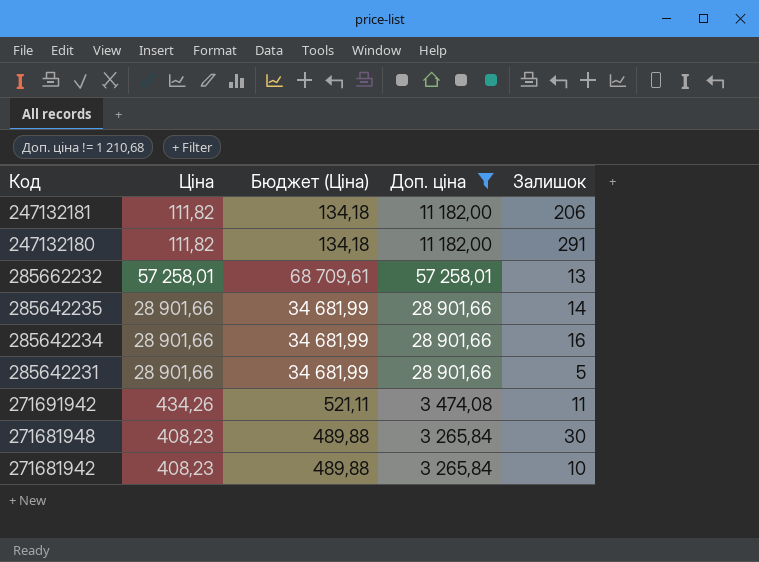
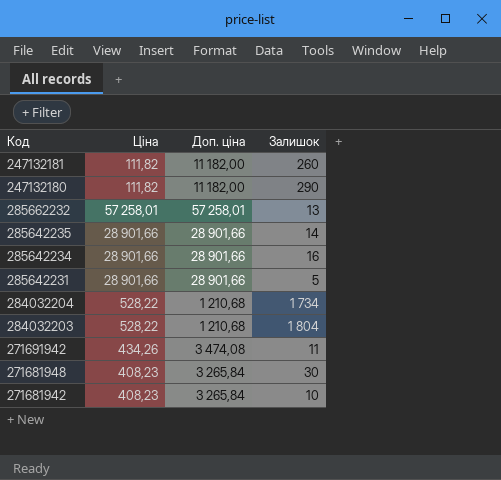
filter: Доп. ціна != 1 210,68 -> none
column Бюджет (Ціна) | formula: [Ціна] * 1,2 -> none
247132181 | Залишок: 206 -> 260
247132180 | Залишок: 291 -> 290

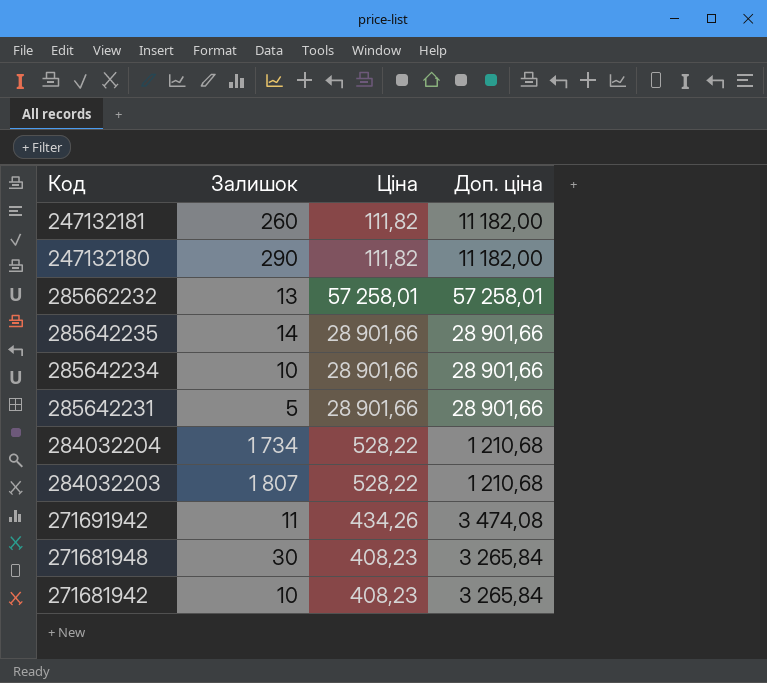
column Залишок | position: 4 -> 2
285642234 | Залишок: 16 -> 10
284032203 | Залишок: 1 804 -> 1 807

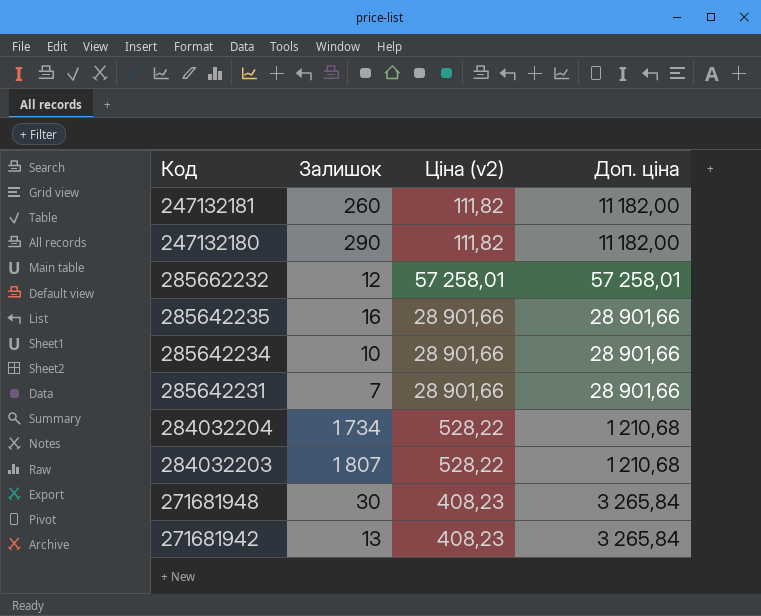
column name: Ціна -> Ціна (v2)
row 271691942: 11 | 434,26 | 3 474,08 -> none
285662232 | Залишок: 13 -> 12
285642235 | Залишок: 14 -> 16
285642231 | Залишок: 5 -> 7
271681942 | Залишок: 10 -> 13

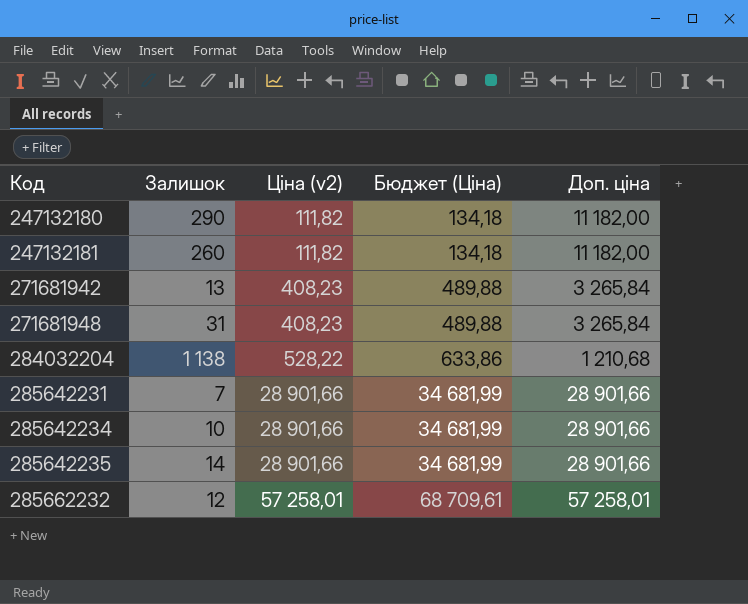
row order: none -> Код ascending
column Бюджет (Ціна) | formula: none -> [Ціна (v2)] * 1,2
row 284032203: 1 807 | 528,22 | 1 210,68 -> none
271681948 | Залишок: 30 -> 31
284032204 | Залишок: 1 734 -> 1 138
285642235 | Залишок: 16 -> 14

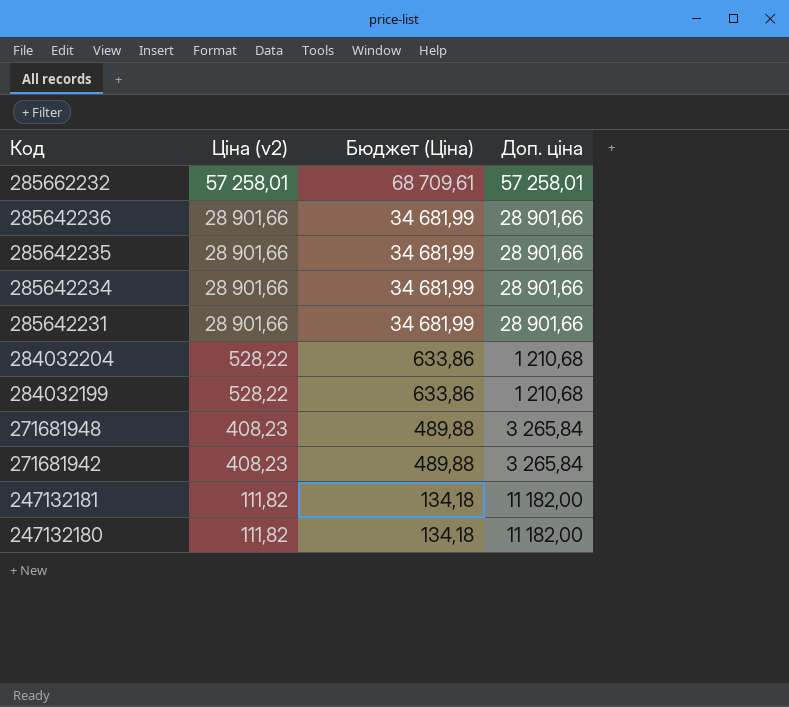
row order: Код ascending -> Код descending
column Залишок | position: 2 -> none
row 285642236: none -> 28 901,66 | 34 681,99 | 28 901,66
row 284032199: none -> 528,22 | 633,86 | 1 210,68

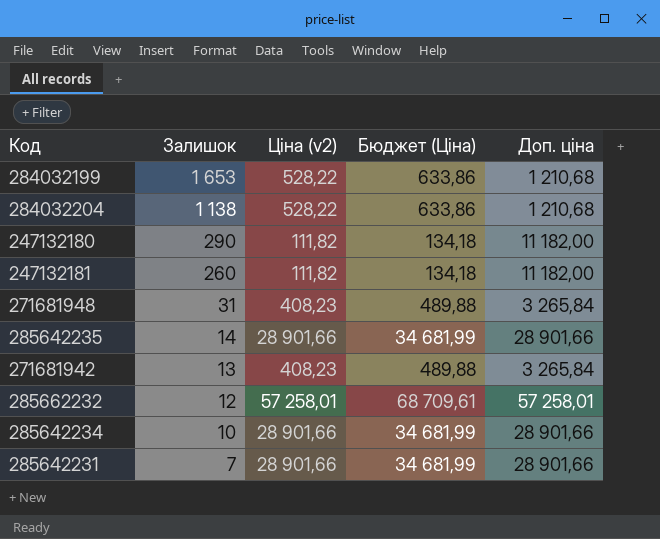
row order: Код descending -> Залишок descending
column Залишок | position: none -> 2
row 285642236: 28 901,66 | 34 681,99 | 28 901,66 -> none

